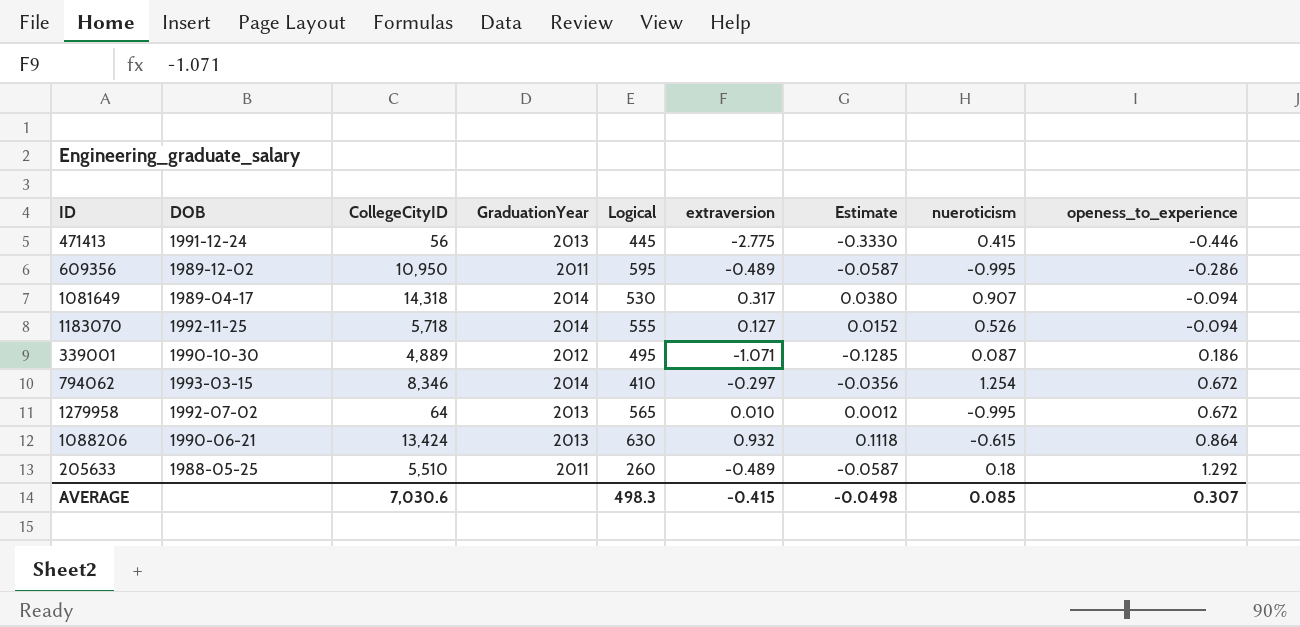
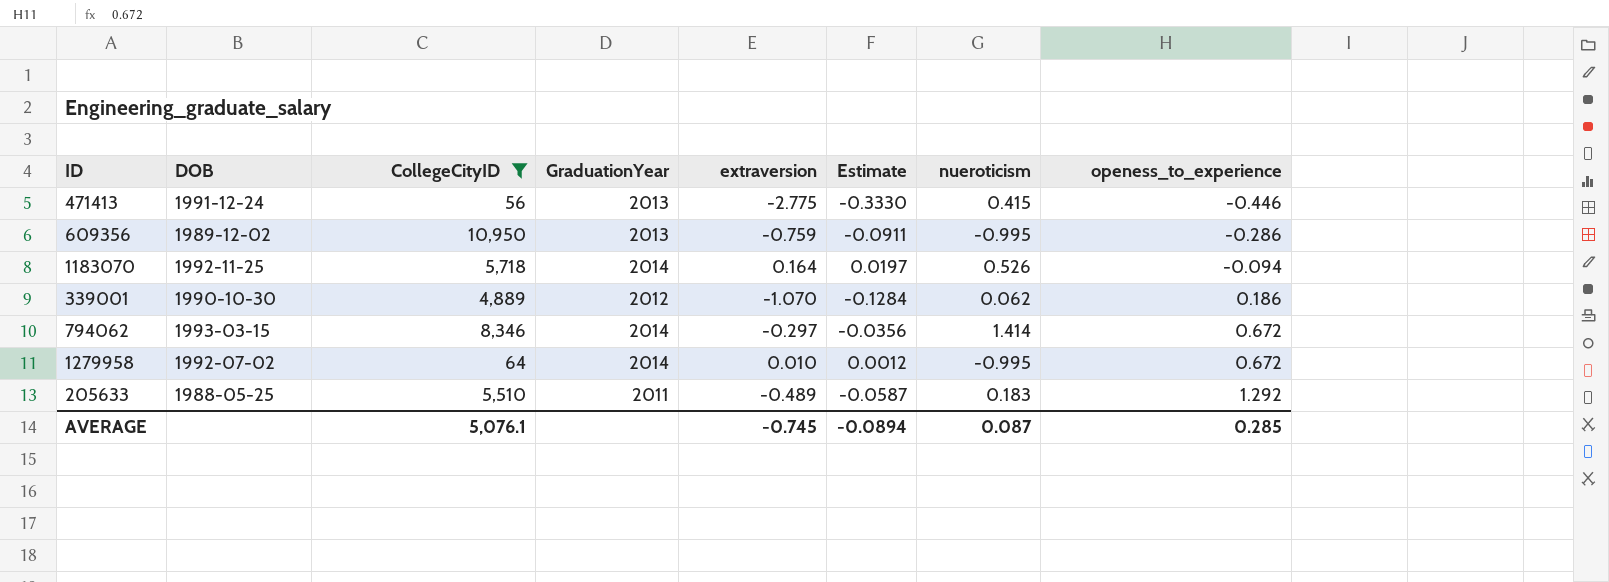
filter: none -> CollegeCityID <= 10,950
column Logical | position: 5 -> none
609356 | GraduationYear: 2011 -> 2013
609356 | extraversion: -0.489 -> -0.759
609356 | Estimate: -0.0587 -> -0.0911
1183070 | extraversion: 0.127 -> 0.164
1183070 | Estimate: 0.0152 -> 0.0197
339001 | extraversion: -1.071 -> -1.070
339001 | Estimate: -0.1285 -> -0.1284
339001 | nueroticism: 0.087 -> 0.062
794062 | nueroticism: 1.254 -> 1.414
1279958 | GraduationYear: 2013 -> 2014
205633 | nueroticism: 0.18 -> 0.183
AVERAGE | CollegeCityID: 7,030.6 -> 5,076.1
AVERAGE | extraversion: -0.415 -> -0.745
AVERAGE | Estimate: -0.0498 -> -0.0894
AVERAGE | nueroticism: 0.085 -> 0.087
AVERAGE | openess_to_experience: 0.307 -> 0.285

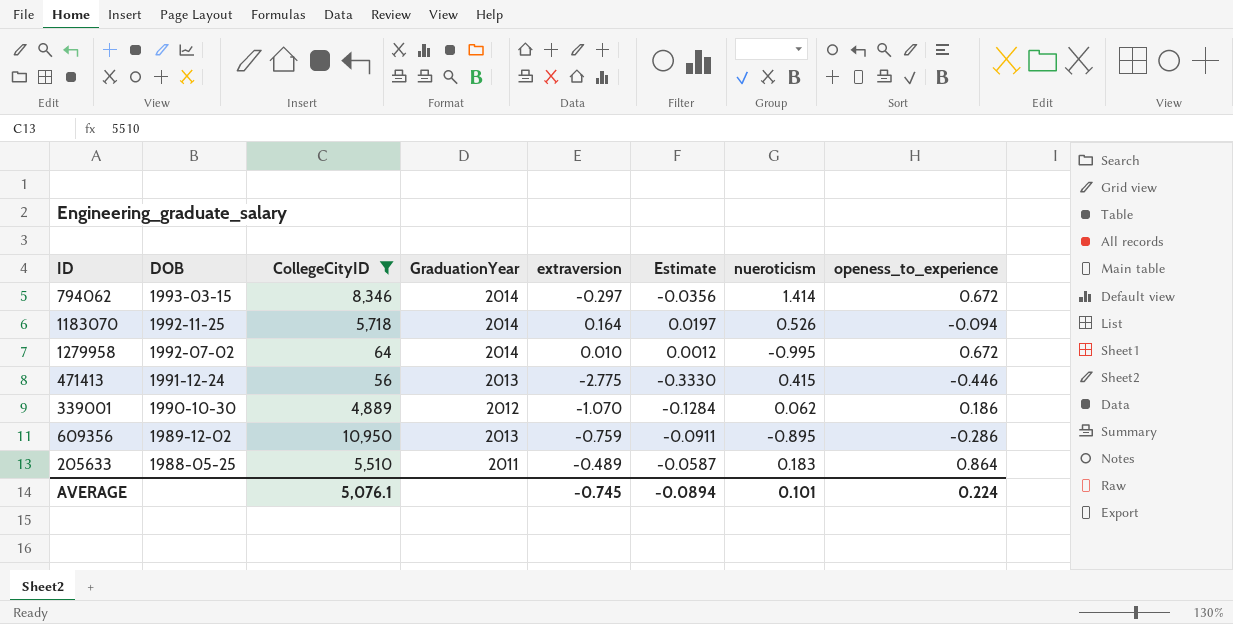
row order: openess_to_experience ascending -> DOB descending
609356 | nueroticism: -0.995 -> -0.895
205633 | openess_to_experience: 1.292 -> 0.864
AVERAGE | nueroticism: 0.087 -> 0.101
AVERAGE | openess_to_experience: 0.285 -> 0.224

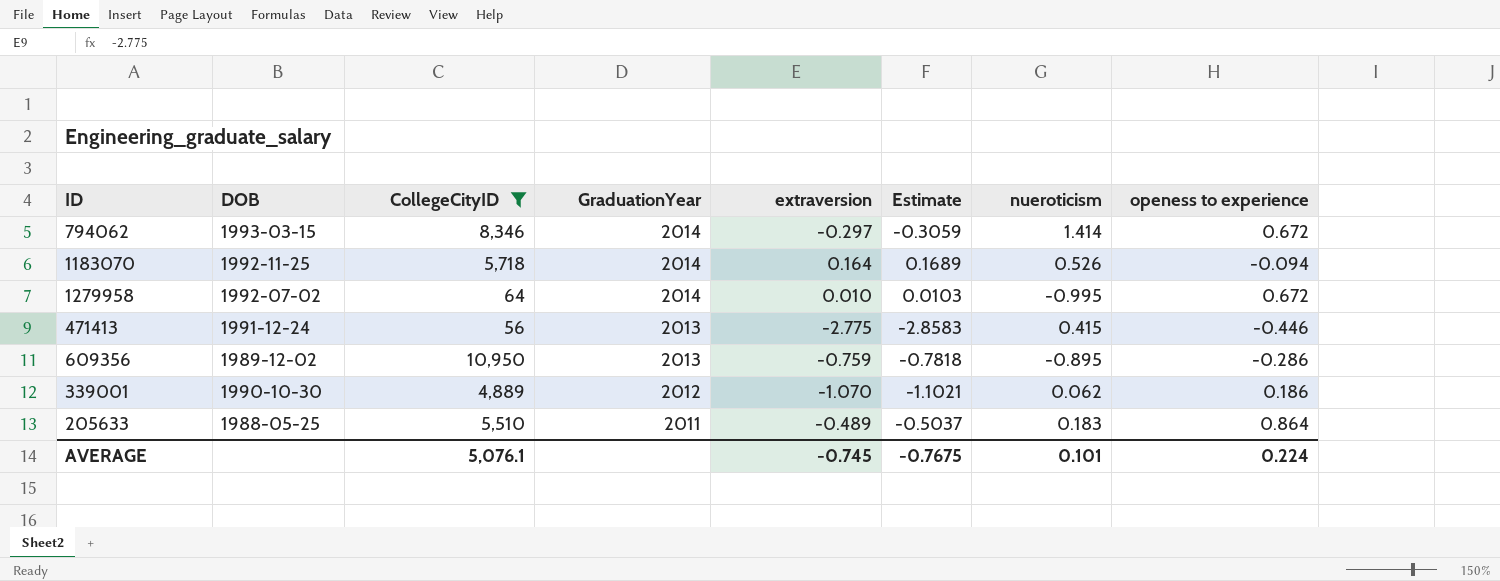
row order: DOB descending -> GraduationYear descending
column Estimate | formula: [extraversion] * 0.12 -> [extraversion] * 1.03
column name: openess_to_experience -> openess to experience
AVERAGE | Estimate: -0.0894 -> -0.7675

